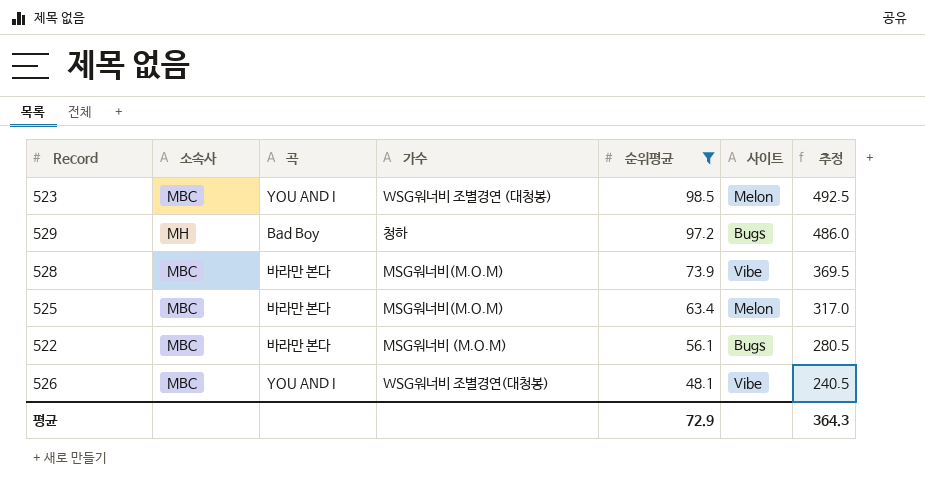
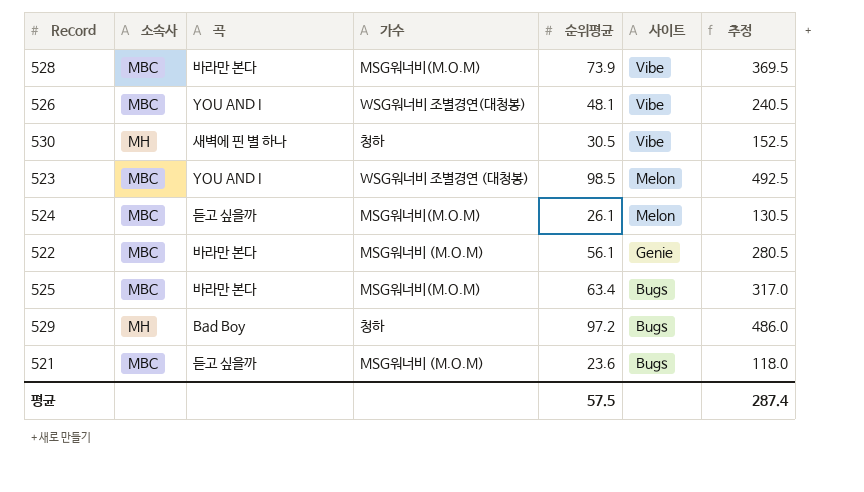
filter: 순위평균 >= 48.1 -> none
row order: 순위평균 descending -> 사이트 descending
522 | 사이트: Bugs -> Genie
525 | 사이트: Melon -> Bugs
평균 | 순위평균: 72.9 -> 57.5
평균 | 추정: 364.3 -> 287.4

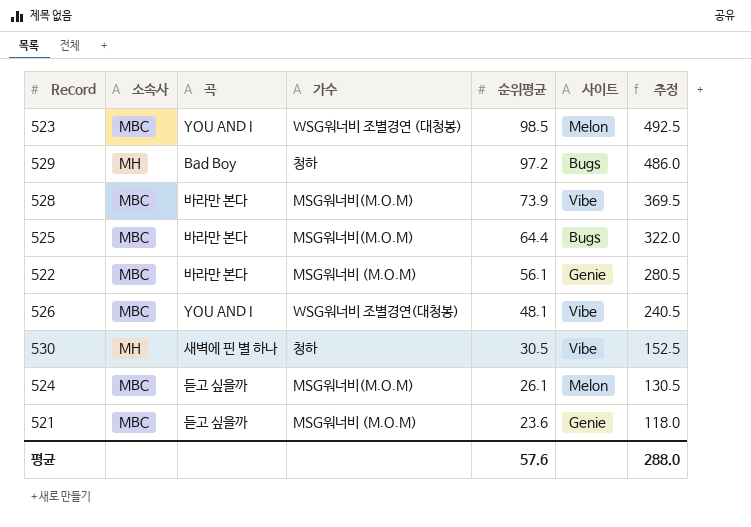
row order: 사이트 descending -> 순위평균 descending
525 | 순위평균: 63.4 -> 64.4
525 | 추정: 317.0 -> 322.0
521 | 사이트: Bugs -> Genie
평균 | 순위평균: 57.5 -> 57.6
평균 | 추정: 287.4 -> 288.0

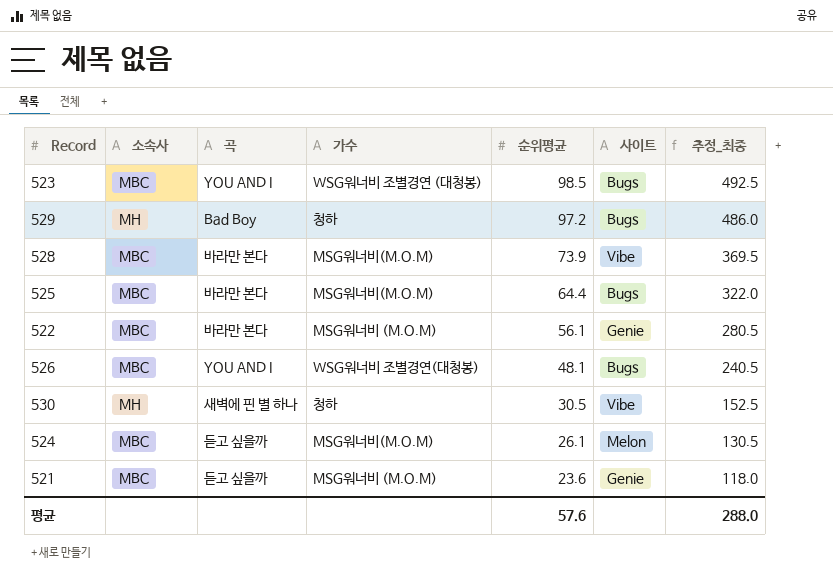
column name: 추정 -> 추정_최종
523 | 사이트: Melon -> Bugs
526 | 사이트: Vibe -> Bugs

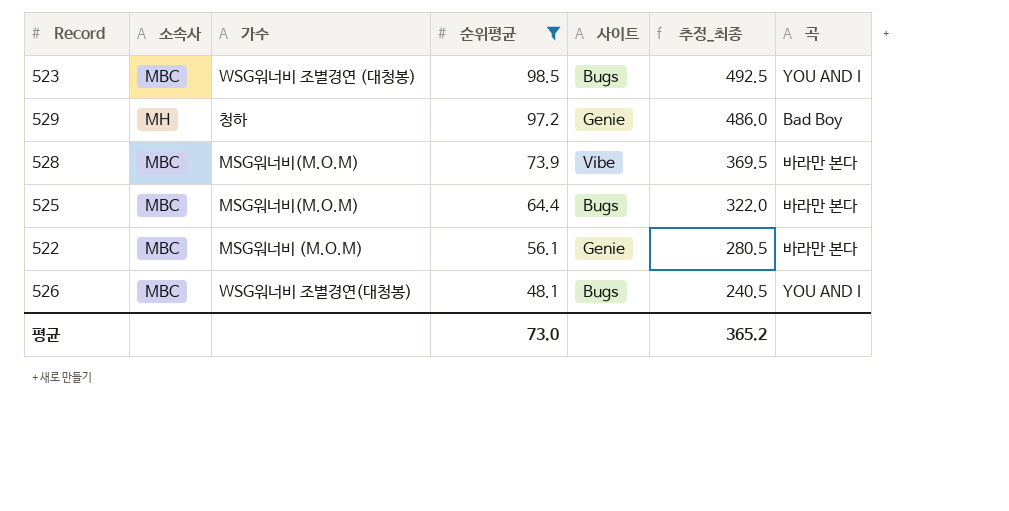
filter: none -> 순위평균 >= 48.1
column 곡 | position: 3 -> 7
529 | 사이트: Bugs -> Genie
평균 | 순위평균: 57.6 -> 73.0
평균 | 추정_최종: 288.0 -> 365.2

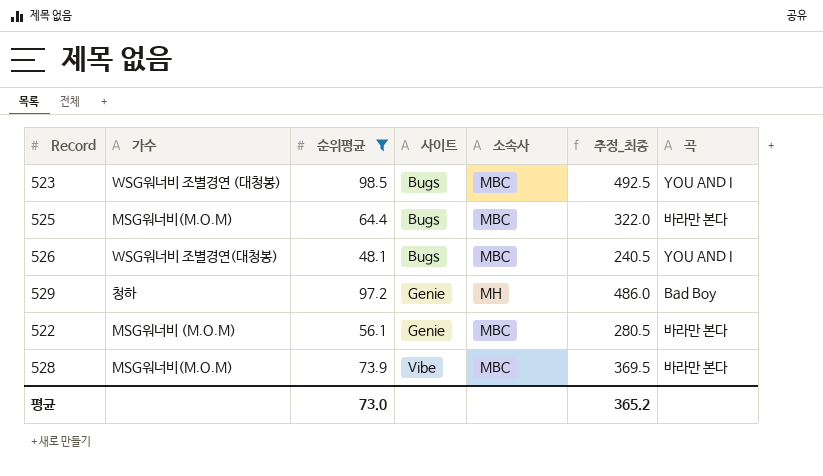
row order: 순위평균 descending -> 사이트 ascending
column 소속사 | position: 2 -> 5

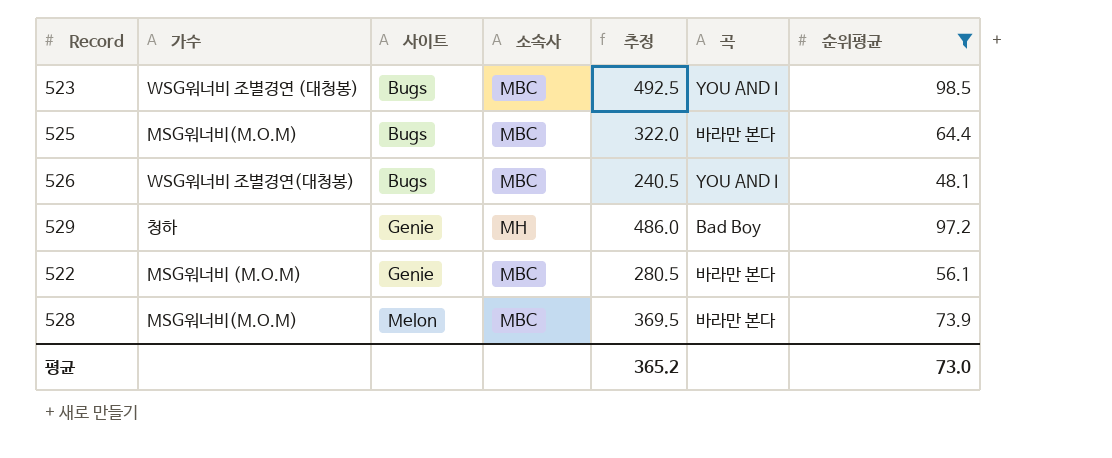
column name: 추정_최종 -> 추정
column 순위평균 | position: 3 -> 7
528 | 사이트: Vibe -> Melon

